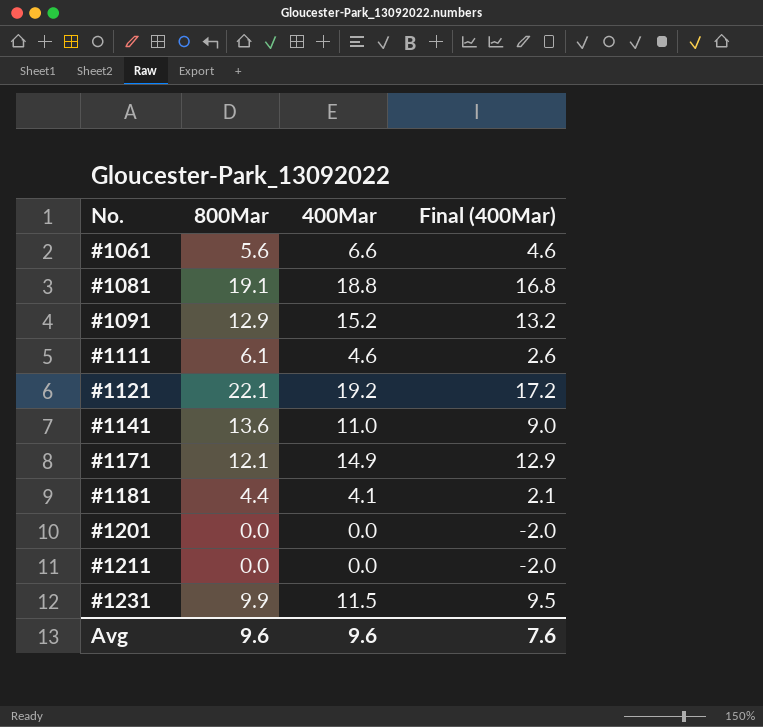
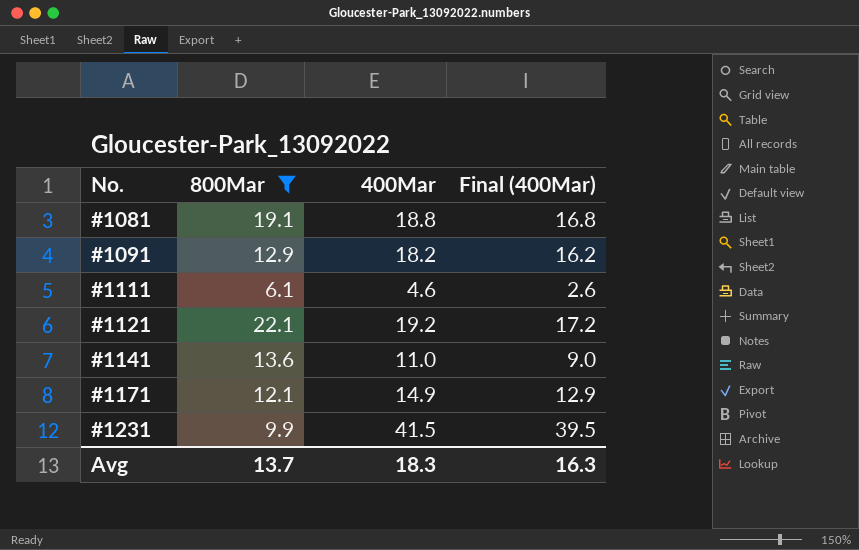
filter: none -> 800Mar >= 6.1
#1091 | 400Mar: 15.2 -> 18.2
#1091 | Final (400Mar): 13.2 -> 16.2
#1231 | 400Mar: 11.5 -> 41.5
#1231 | Final (400Mar): 9.5 -> 39.5
Avg | 800Mar: 9.6 -> 13.7
Avg | 400Mar: 9.6 -> 18.3
Avg | Final (400Mar): 7.6 -> 16.3

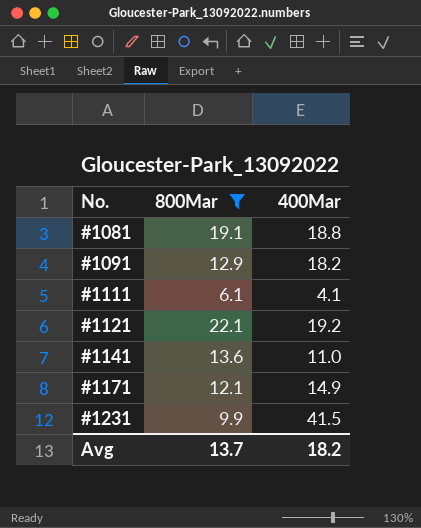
column Final (400Mar) | formula: [400Mar] - 2 -> none
#1111 | 400Mar: 4.6 -> 4.1
Avg | 400Mar: 18.3 -> 18.2

